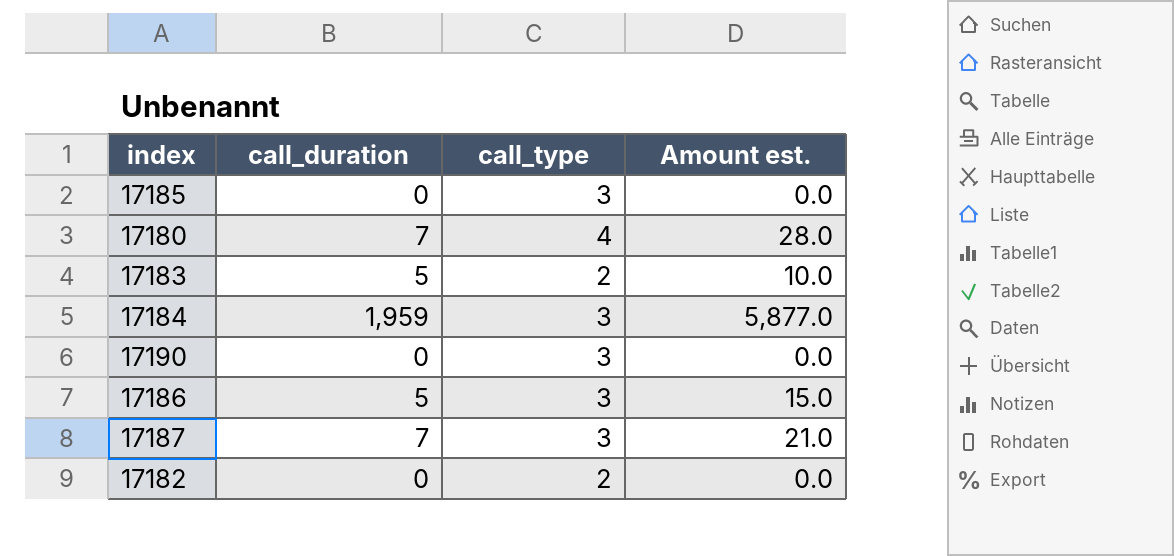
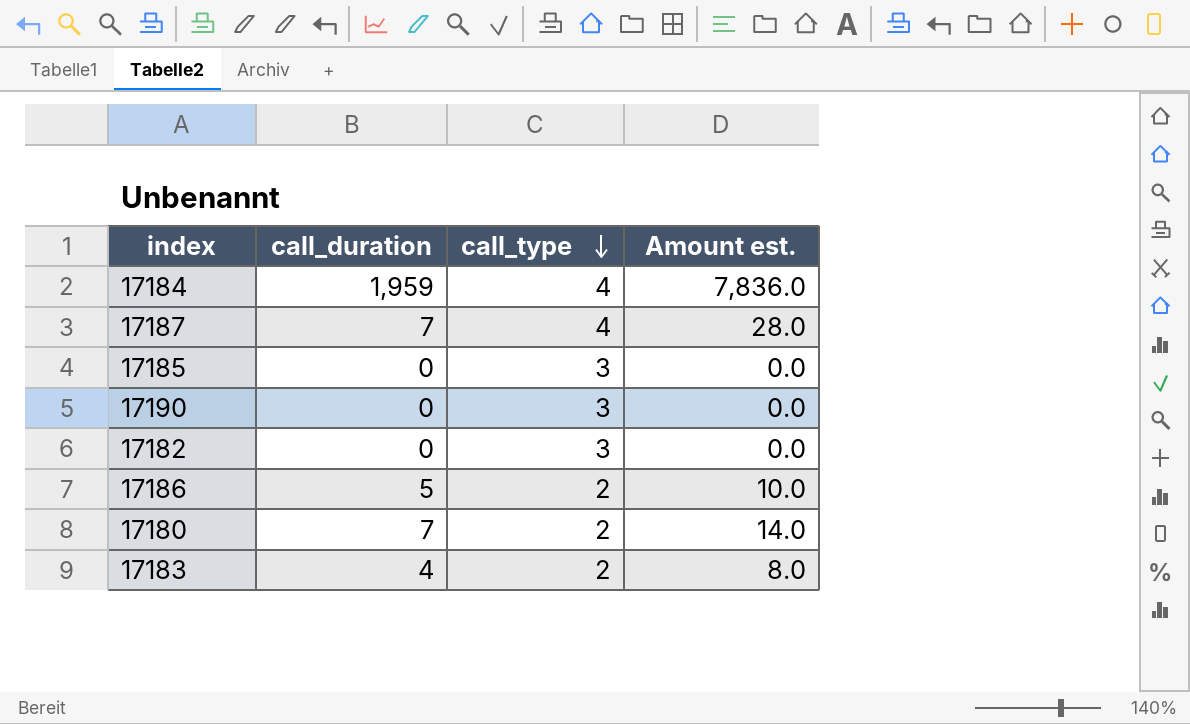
row order: none -> call_type descending
17184 | call_type: 3 -> 4
17184 | Amount est.: 5,877.0 -> 7,836.0
17187 | call_type: 3 -> 4
17187 | Amount est.: 21.0 -> 28.0
17182 | call_type: 2 -> 3
17186 | call_type: 3 -> 2
17186 | Amount est.: 15.0 -> 10.0
17180 | call_type: 4 -> 2
17180 | Amount est.: 28.0 -> 14.0
17183 | call_duration: 5 -> 4
17183 | Amount est.: 10.0 -> 8.0

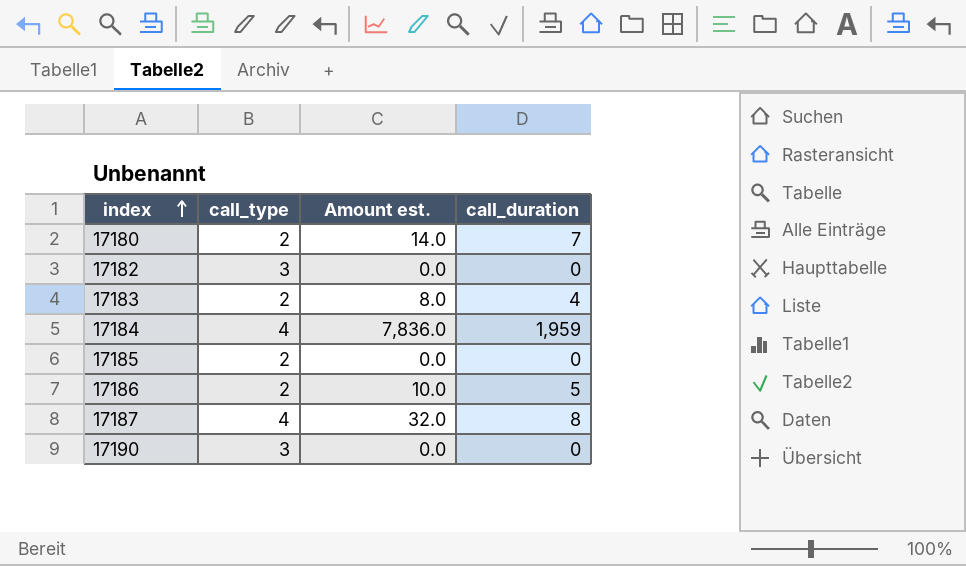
row order: call_type descending -> index ascending
column call_duration | position: 2 -> 4
17185 | call_type: 3 -> 2
17187 | Amount est.: 28.0 -> 32.0
17187 | call_duration: 7 -> 8

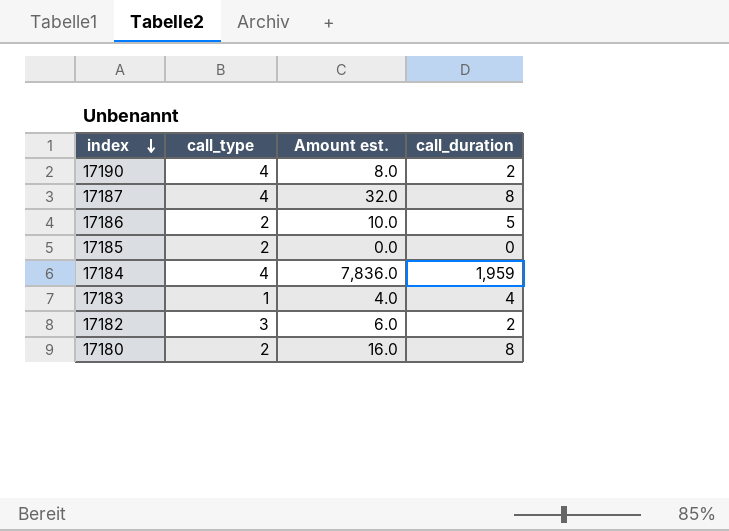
row order: index ascending -> index descending
17190 | call_type: 3 -> 4
17190 | Amount est.: 0.0 -> 8.0
17190 | call_duration: 0 -> 2
17183 | call_type: 2 -> 1
17183 | Amount est.: 8.0 -> 4.0
17182 | Amount est.: 0.0 -> 6.0
17182 | call_duration: 0 -> 2
17180 | Amount est.: 14.0 -> 16.0
17180 | call_duration: 7 -> 8

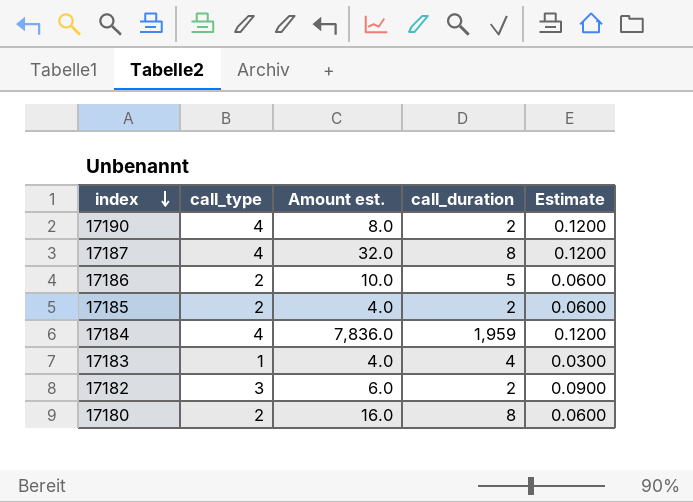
column Estimate | formula: none -> [call_type] * 0.03
17185 | Amount est.: 0.0 -> 4.0
17185 | call_duration: 0 -> 2

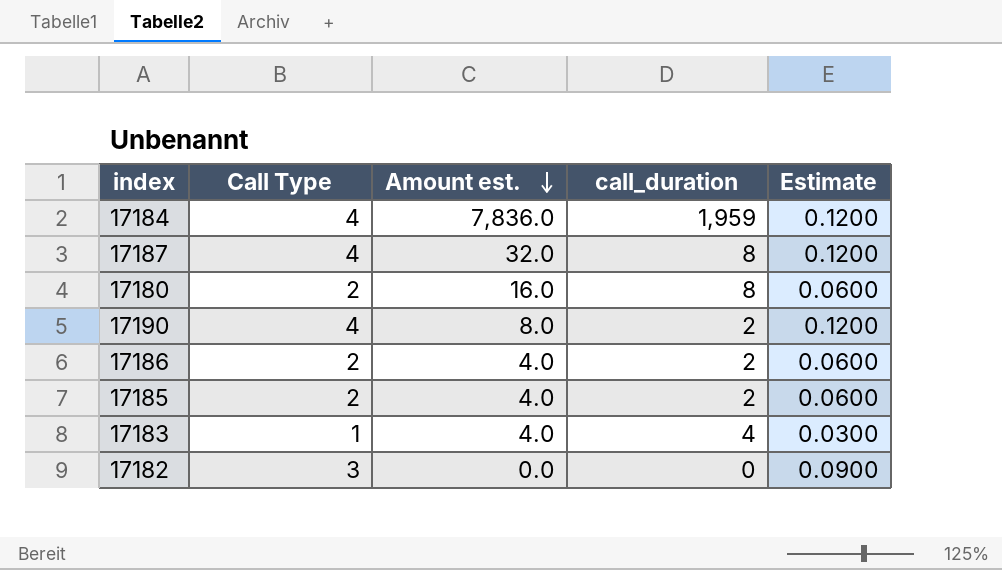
row order: index descending -> Amount est. descending
column name: call_type -> Call Type
17186 | Amount est.: 10.0 -> 4.0
17186 | call_duration: 5 -> 2
17182 | Amount est.: 6.0 -> 0.0
17182 | call_duration: 2 -> 0

